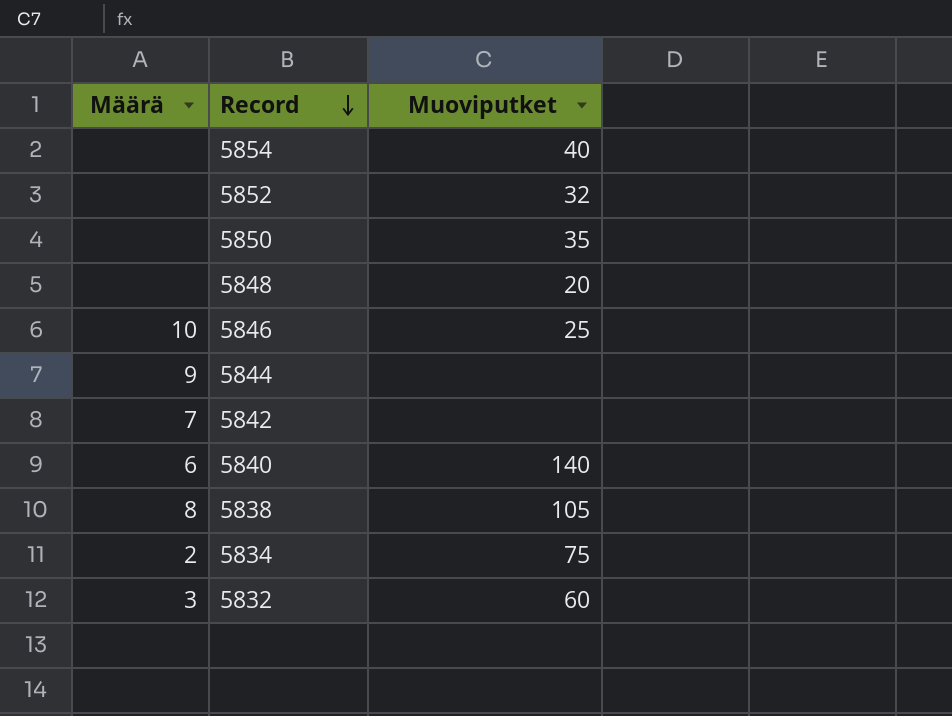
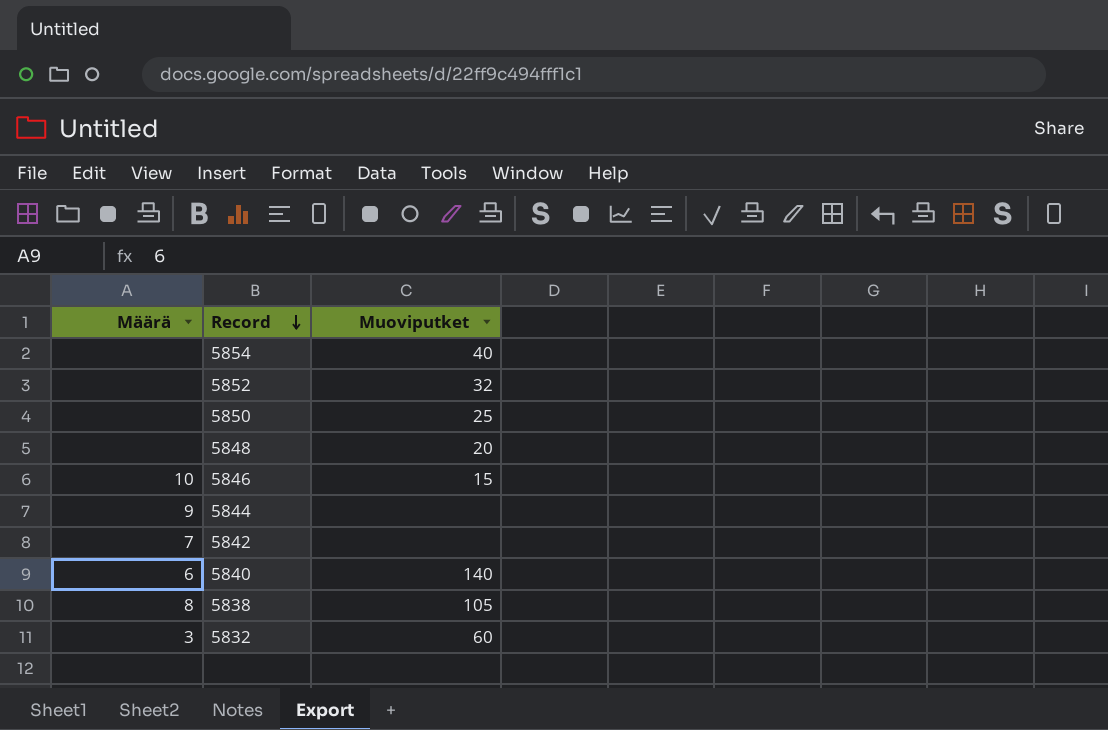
row 5834: 2 | 75 -> none
5850 | Muoviputket: 35 -> 25
5846 | Muoviputket: 25 -> 15

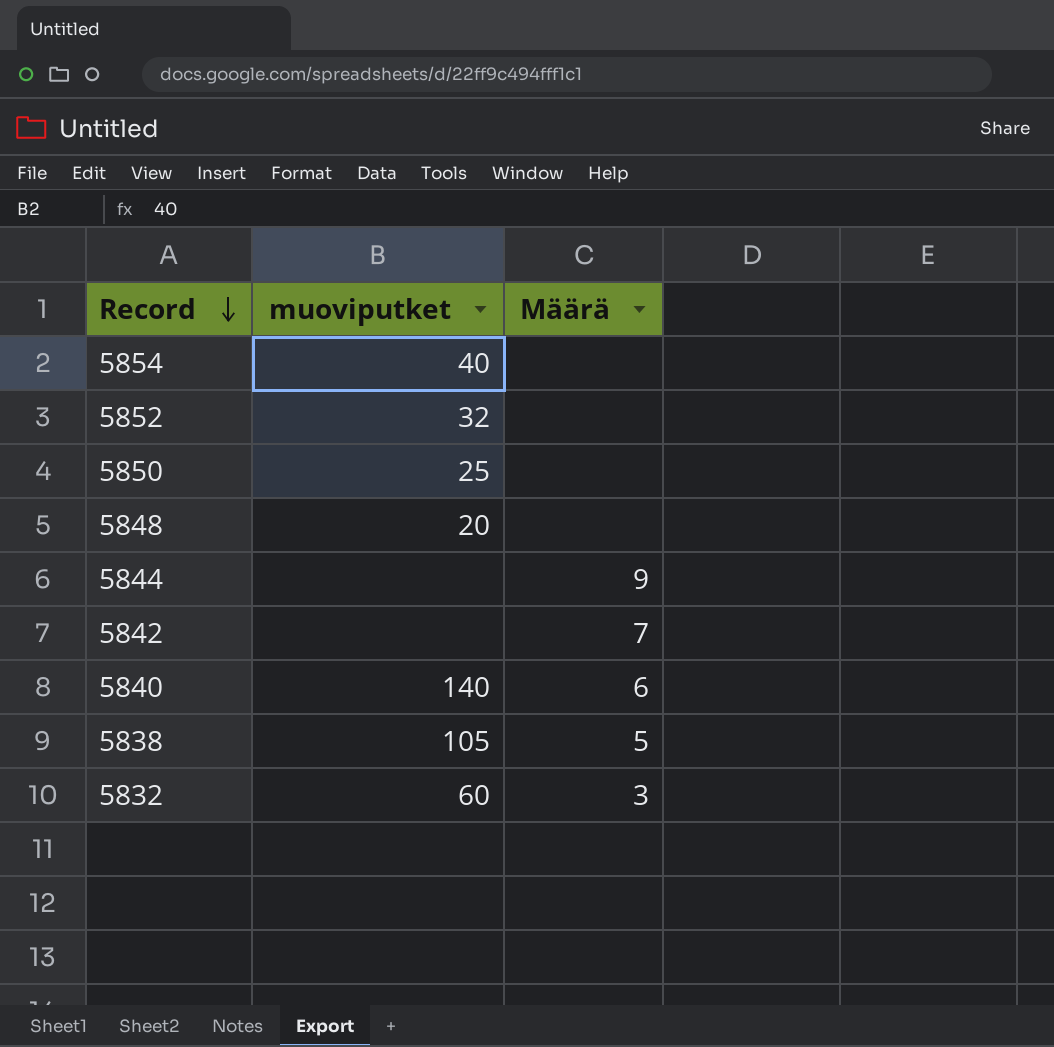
column name: Muoviputket -> muoviputket
column Määrä | position: 1 -> 3
row 5846: 10 | 15 -> none
5838 | Määrä: 8 -> 5

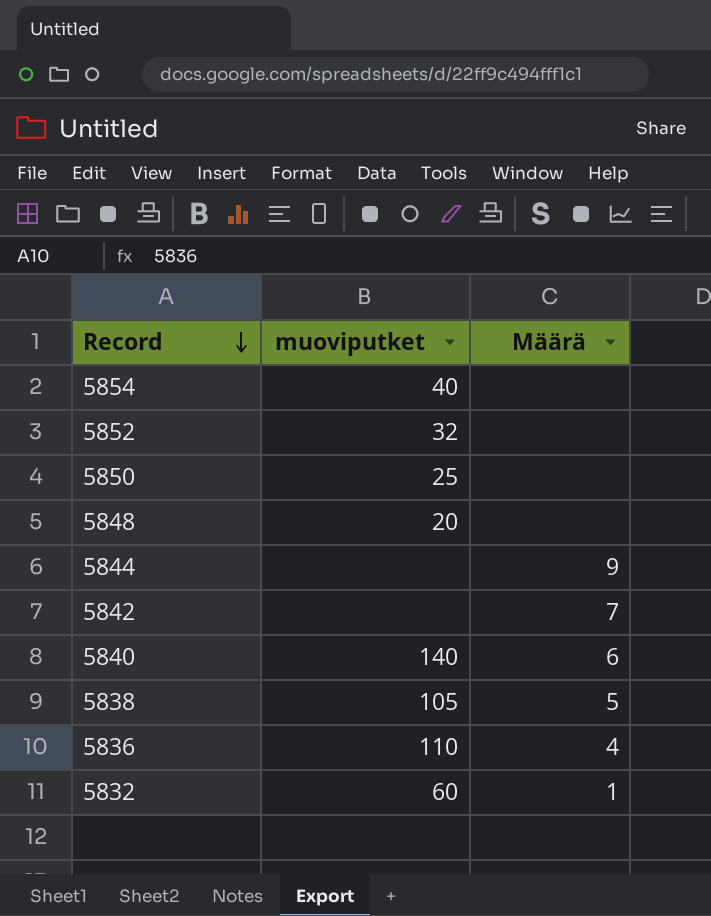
row 5836: none -> 110 | 4
5832 | Määrä: 3 -> 1

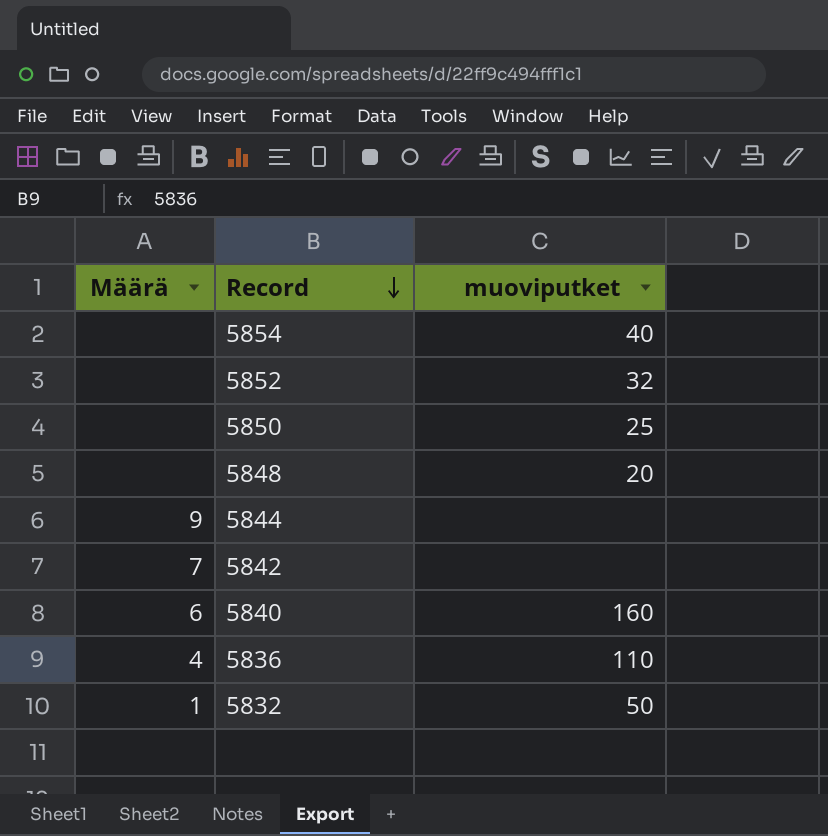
column Määrä | position: 3 -> 1
row 5838: 105 | 5 -> none
5840 | muoviputket: 140 -> 160
5832 | muoviputket: 60 -> 50

